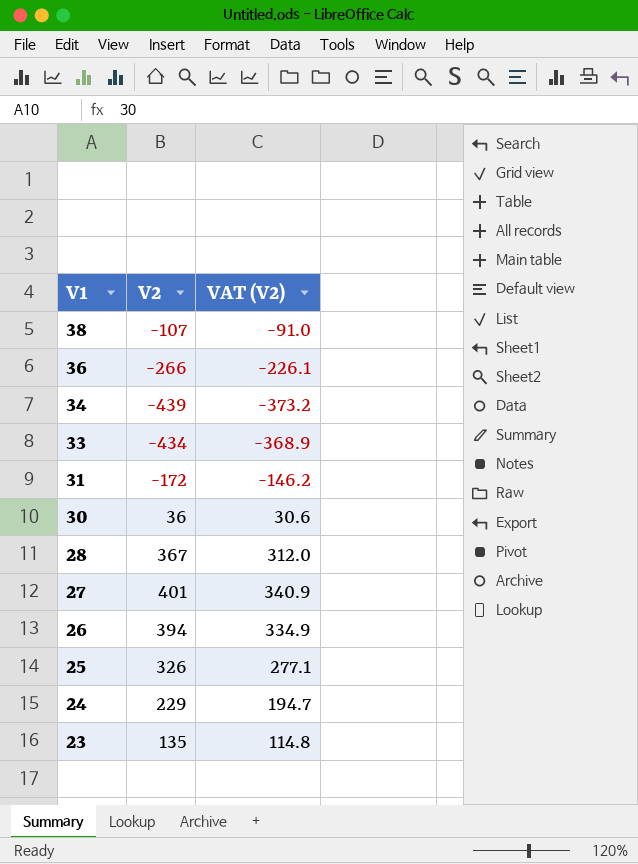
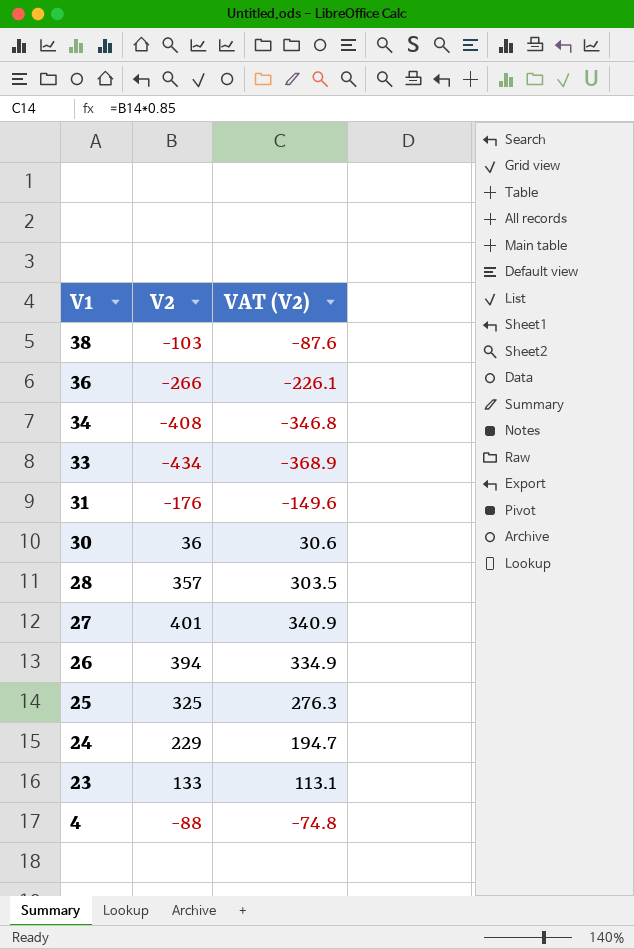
38 | V2: -107 -> -103
38 | VAT (V2): -91.0 -> -87.6
34 | V2: -439 -> -408
34 | VAT (V2): -373.2 -> -346.8
31 | V2: -172 -> -176
31 | VAT (V2): -146.2 -> -149.6
28 | V2: 367 -> 357
28 | VAT (V2): 312.0 -> 303.5
25 | V2: 326 -> 325
25 | VAT (V2): 277.1 -> 276.3
23 | V2: 135 -> 133
23 | VAT (V2): 114.8 -> 113.1
row 4: none -> -88 | -74.8

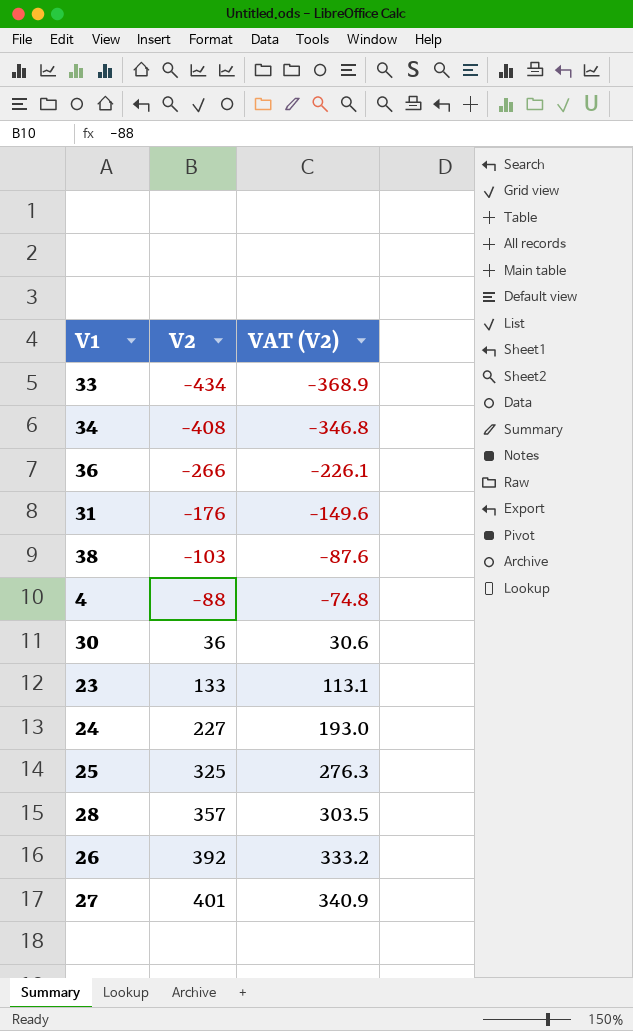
row order: V1 descending -> V2 ascending
24 | V2: 229 -> 227
24 | VAT (V2): 194.7 -> 193.0
26 | V2: 394 -> 392
26 | VAT (V2): 334.9 -> 333.2

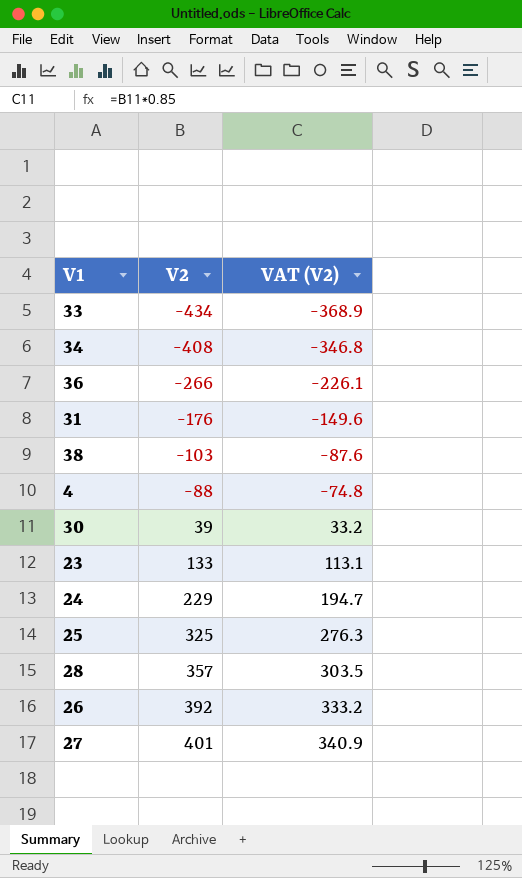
30 | V2: 36 -> 39
30 | VAT (V2): 30.6 -> 33.2
24 | V2: 227 -> 229
24 | VAT (V2): 193.0 -> 194.7

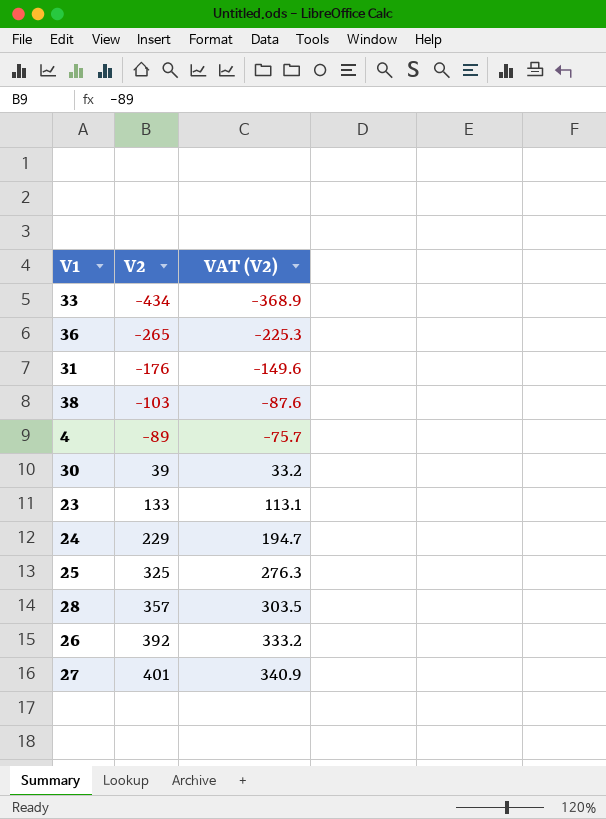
row 34: -408 | -346.8 -> none
36 | V2: -266 -> -265
36 | VAT (V2): -226.1 -> -225.3
4 | V2: -88 -> -89
4 | VAT (V2): -74.8 -> -75.7

